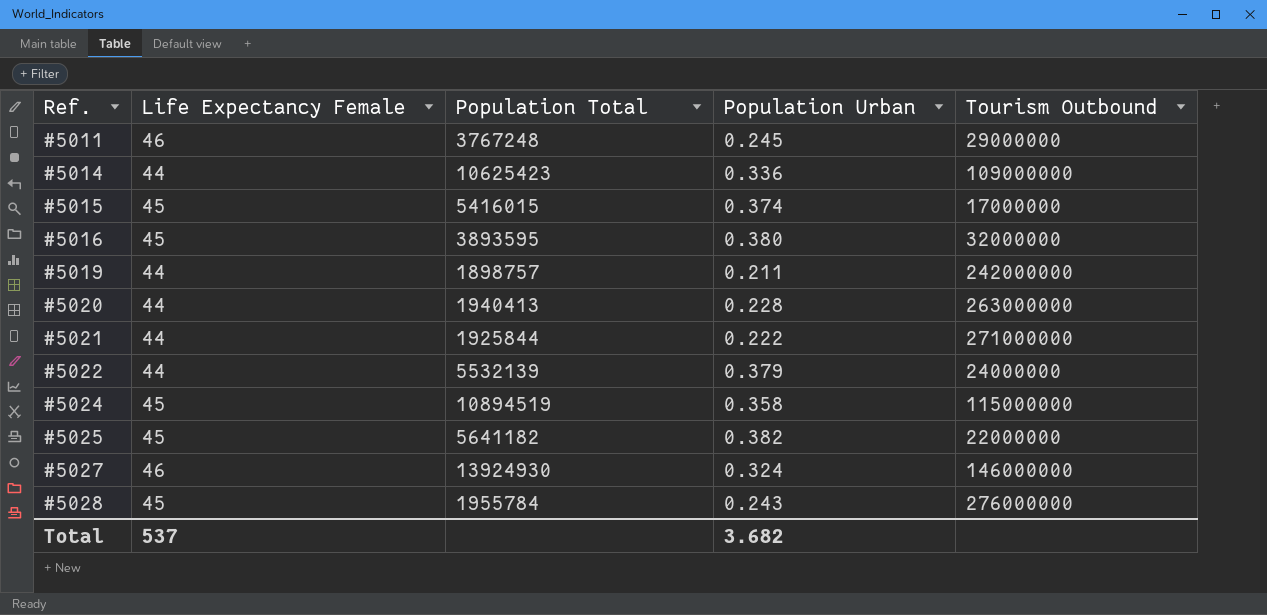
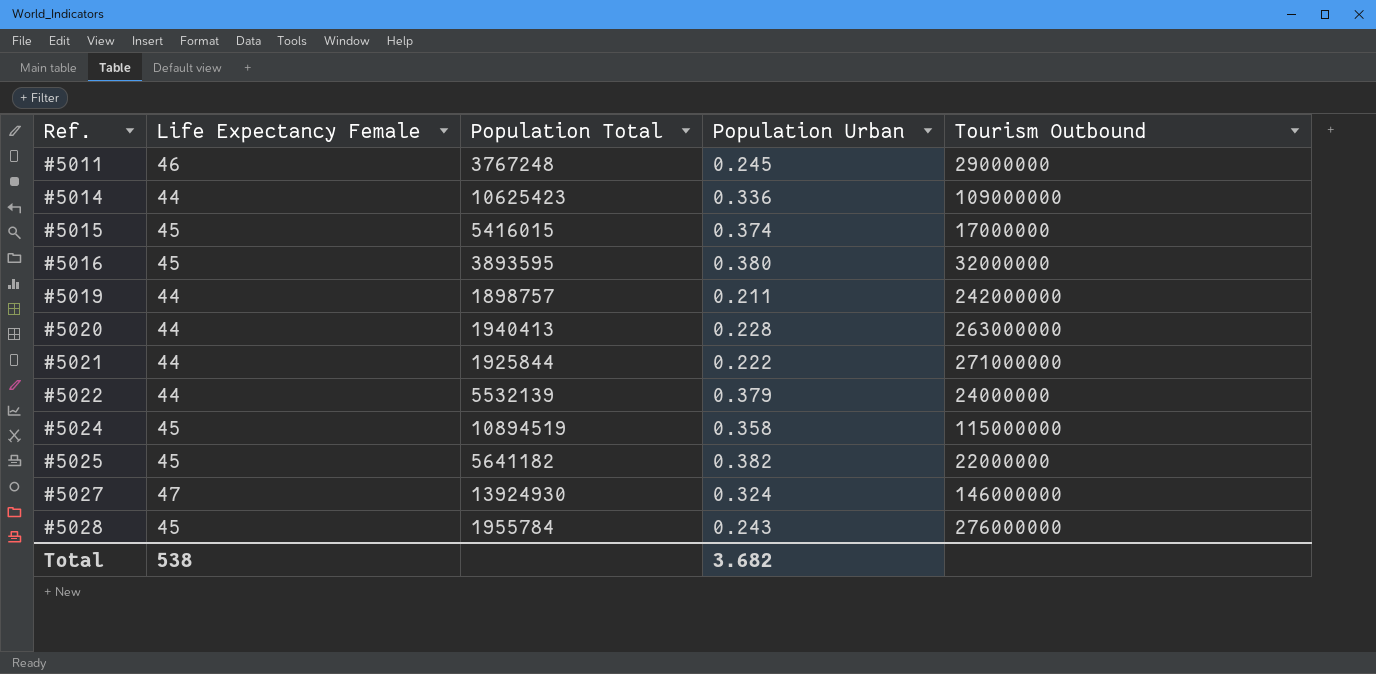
#5027 | Life Expectancy Female: 46 -> 47
Total | Life Expectancy Female: 537 -> 538

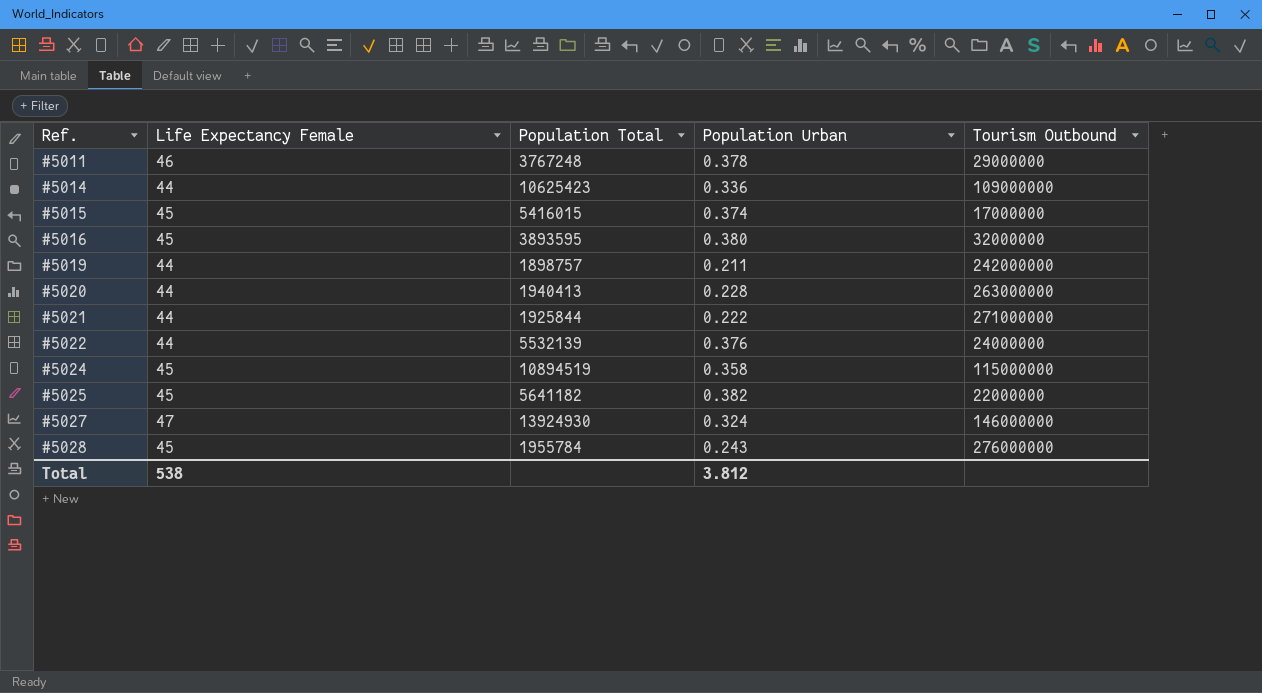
#5011 | Population Urban: 0.245 -> 0.378
#5022 | Population Urban: 0.379 -> 0.376
Total | Population Urban: 3.682 -> 3.812

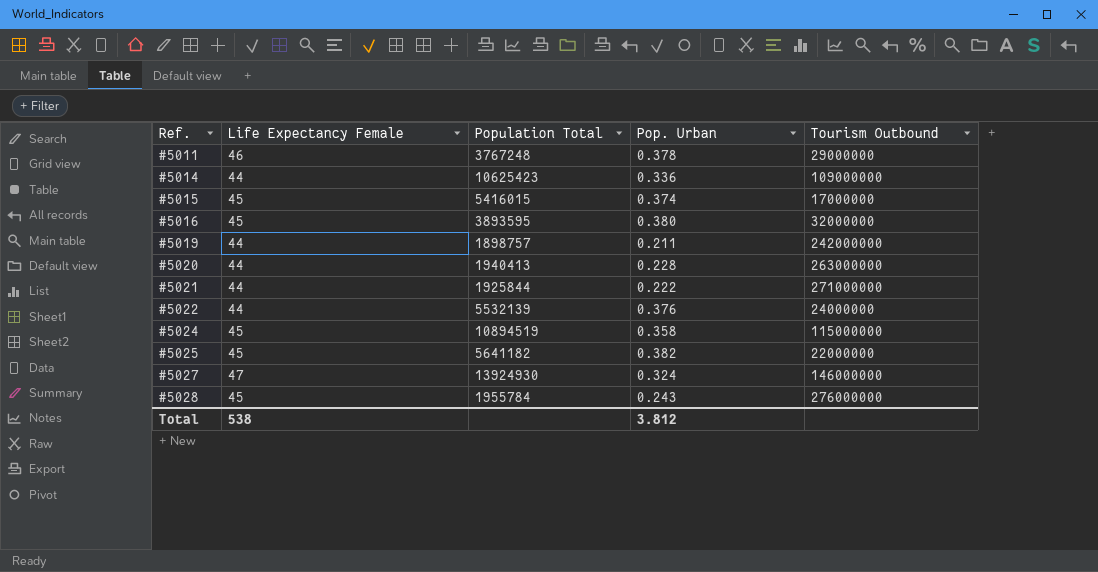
column name: Population Urban -> Pop. Urban

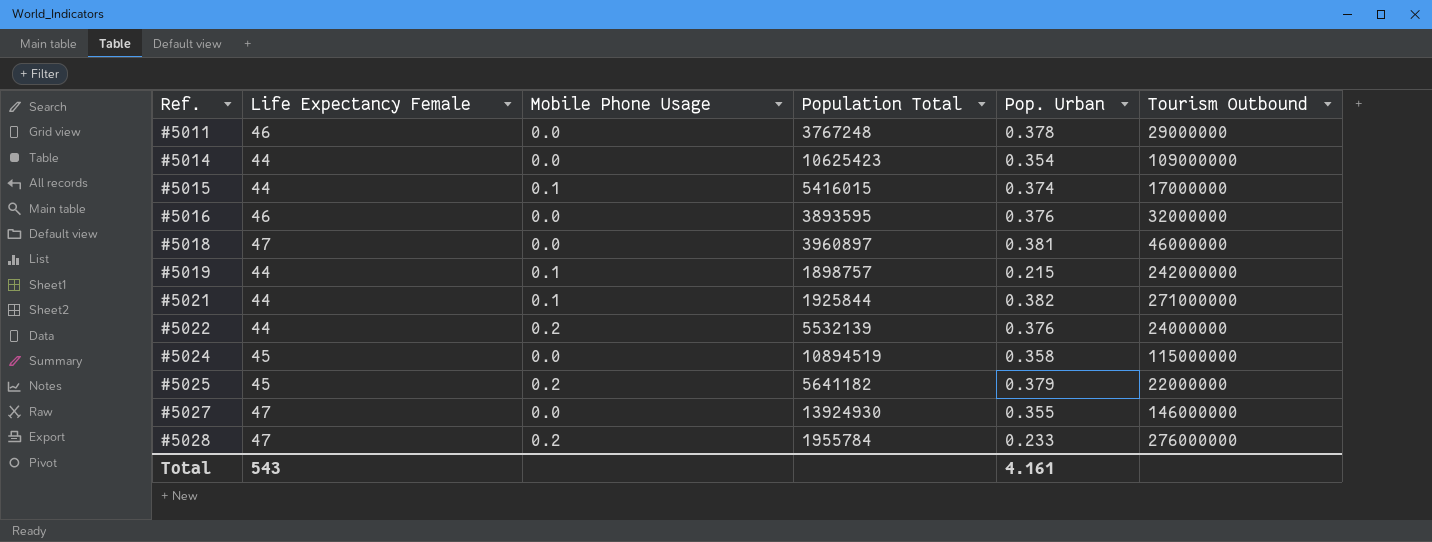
column Mobile Phone Usage | position: none -> 3
row #5020: 44 | 1940413 | 0.228 | 263000000 -> none
#5014 | Pop. Urban: 0.336 -> 0.354
#5015 | Life Expectancy Female: 45 -> 44
#5016 | Life Expectancy Female: 45 -> 46
#5016 | Pop. Urban: 0.380 -> 0.376
row #5018: none -> 47 | 0.0 | 3960897 | 0.381 | 46000000
#5019 | Pop. Urban: 0.211 -> 0.215
#5021 | Pop. Urban: 0.222 -> 0.382
#5025 | Pop. Urban: 0.382 -> 0.379
#5027 | Pop. Urban: 0.324 -> 0.355
#5028 | Life Expectancy Female: 45 -> 47
#5028 | Pop. Urban: 0.243 -> 0.233
Total | Life Expectancy Female: 538 -> 543
Total | Pop. Urban: 3.812 -> 4.161

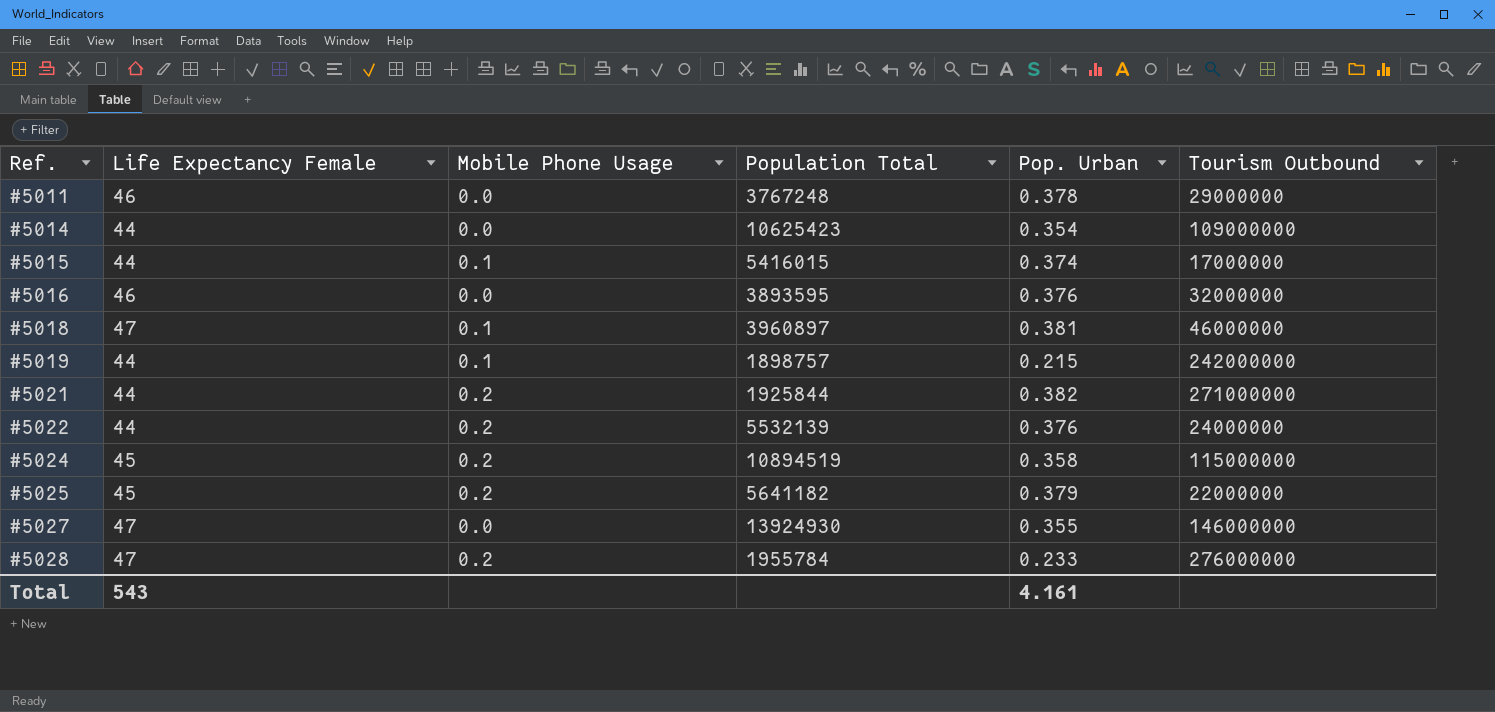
#5018 | Mobile Phone Usage: 0.0 -> 0.1
#5021 | Mobile Phone Usage: 0.1 -> 0.2
#5024 | Mobile Phone Usage: 0.0 -> 0.2

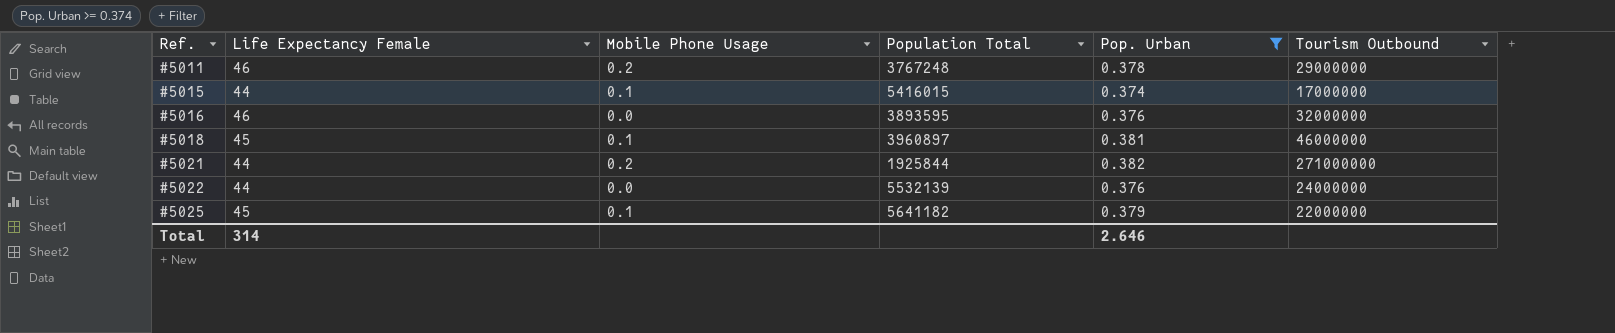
filter: none -> Pop. Urban >= 0.374
#5011 | Mobile Phone Usage: 0.0 -> 0.2
#5018 | Life Expectancy Female: 47 -> 45
#5022 | Mobile Phone Usage: 0.2 -> 0.0
#5025 | Mobile Phone Usage: 0.2 -> 0.1
Total | Life Expectancy Female: 543 -> 314
Total | Pop. Urban: 4.161 -> 2.646

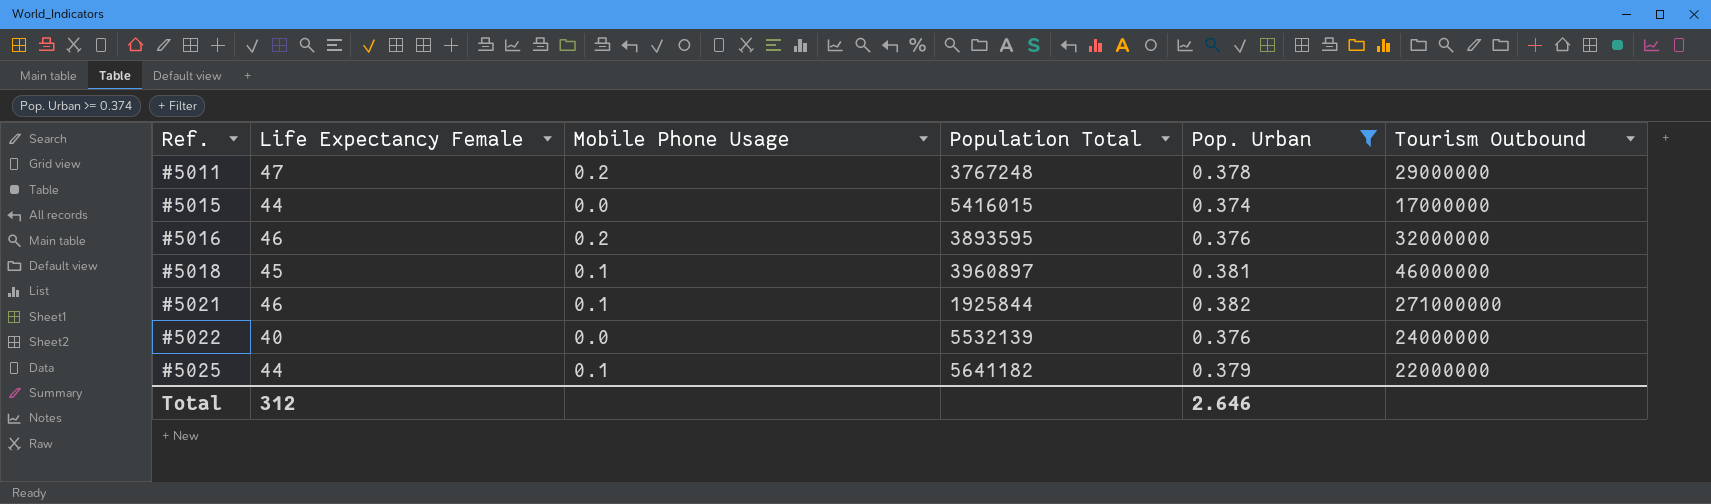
#5011 | Life Expectancy Female: 46 -> 47
#5015 | Mobile Phone Usage: 0.1 -> 0.0
#5016 | Mobile Phone Usage: 0.0 -> 0.2
#5021 | Life Expectancy Female: 44 -> 46
#5021 | Mobile Phone Usage: 0.2 -> 0.1
#5022 | Life Expectancy Female: 44 -> 40
#5025 | Life Expectancy Female: 45 -> 44
Total | Life Expectancy Female: 314 -> 312

